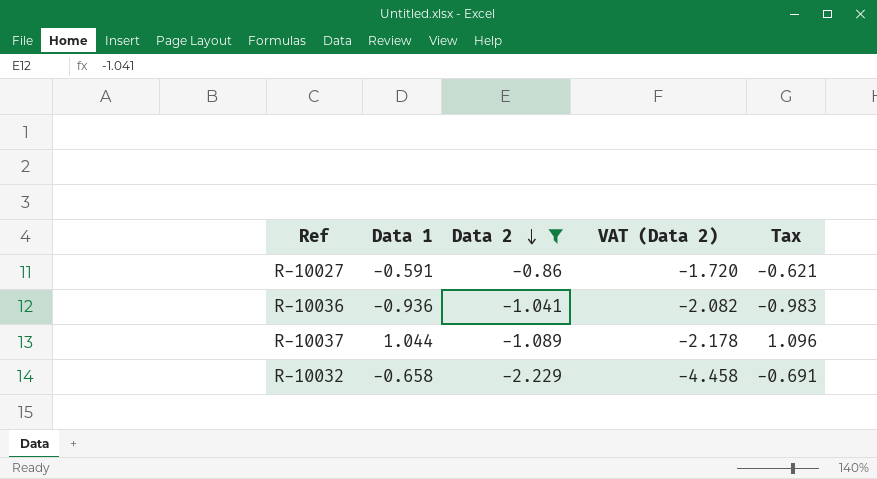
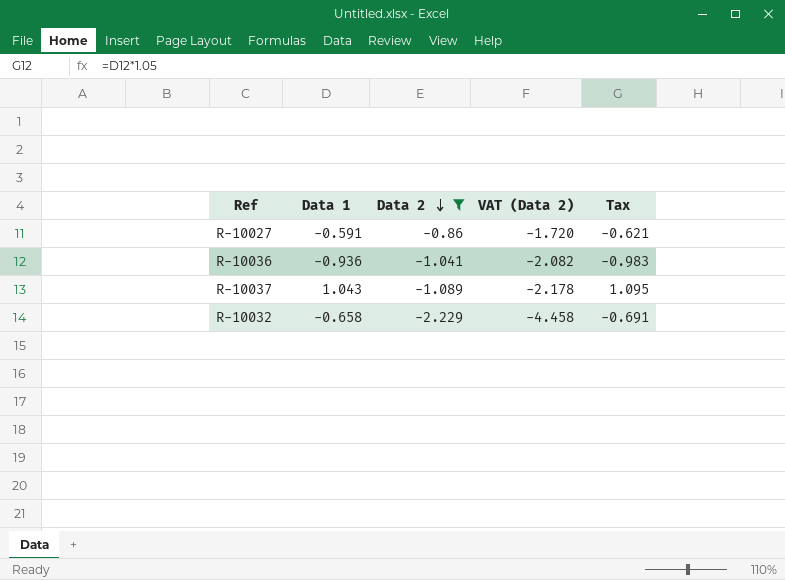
R-10037 | Data 1: 1.044 -> 1.043
R-10037 | Tax: 1.096 -> 1.095

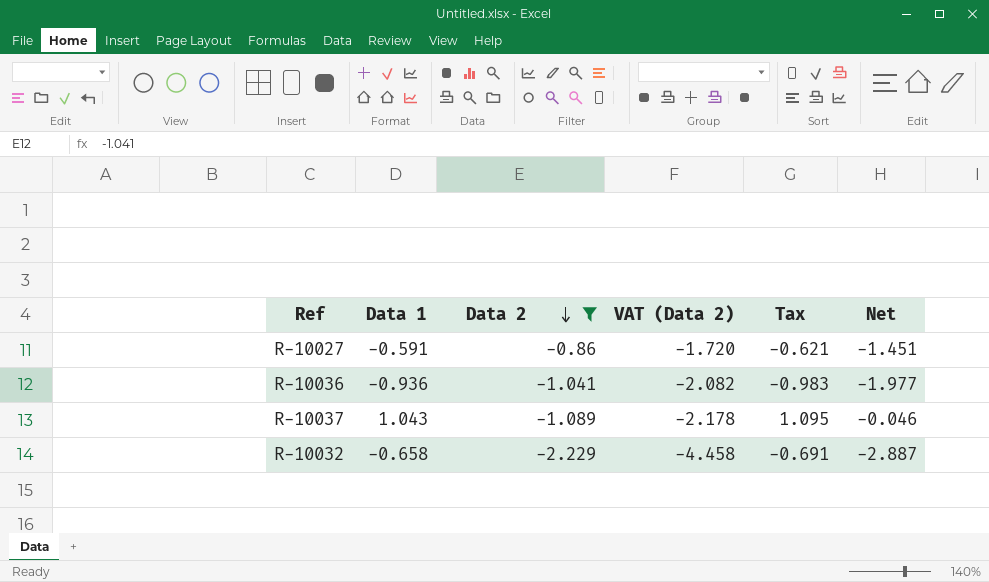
column Net | formula: none -> [Data 1] + [Data 2]

